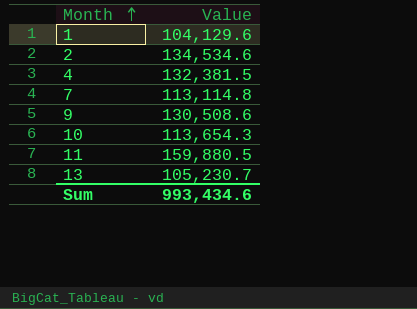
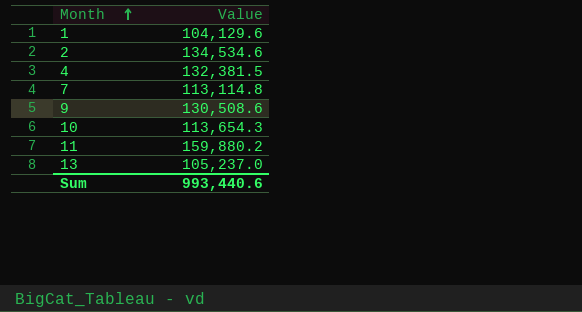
11 | Value: 159,880.5 -> 159,880.2
13 | Value: 105,230.7 -> 105,237.0
Sum | Value: 993,434.6 -> 993,440.6

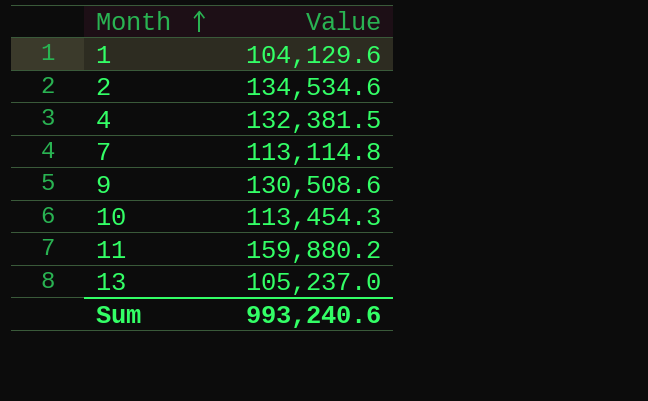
10 | Value: 113,654.3 -> 113,454.3
Sum | Value: 993,440.6 -> 993,240.6

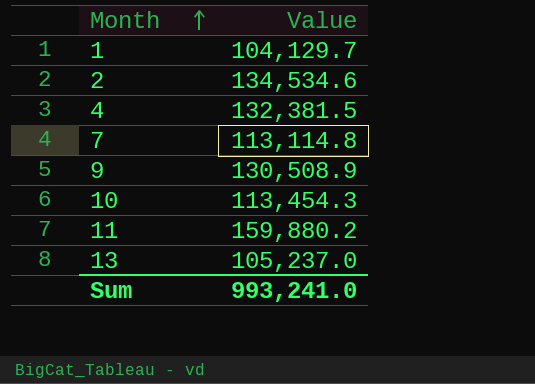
1 | Value: 104,129.6 -> 104,129.7
9 | Value: 130,508.6 -> 130,508.9
Sum | Value: 993,240.6 -> 993,241.0

